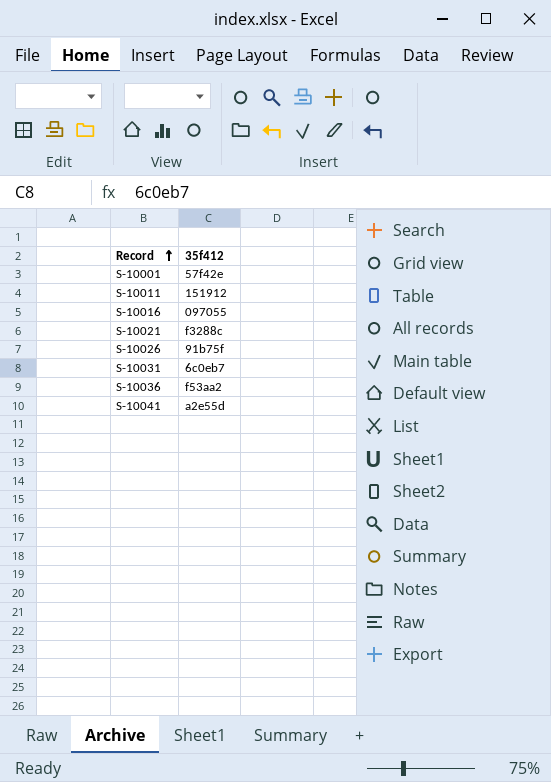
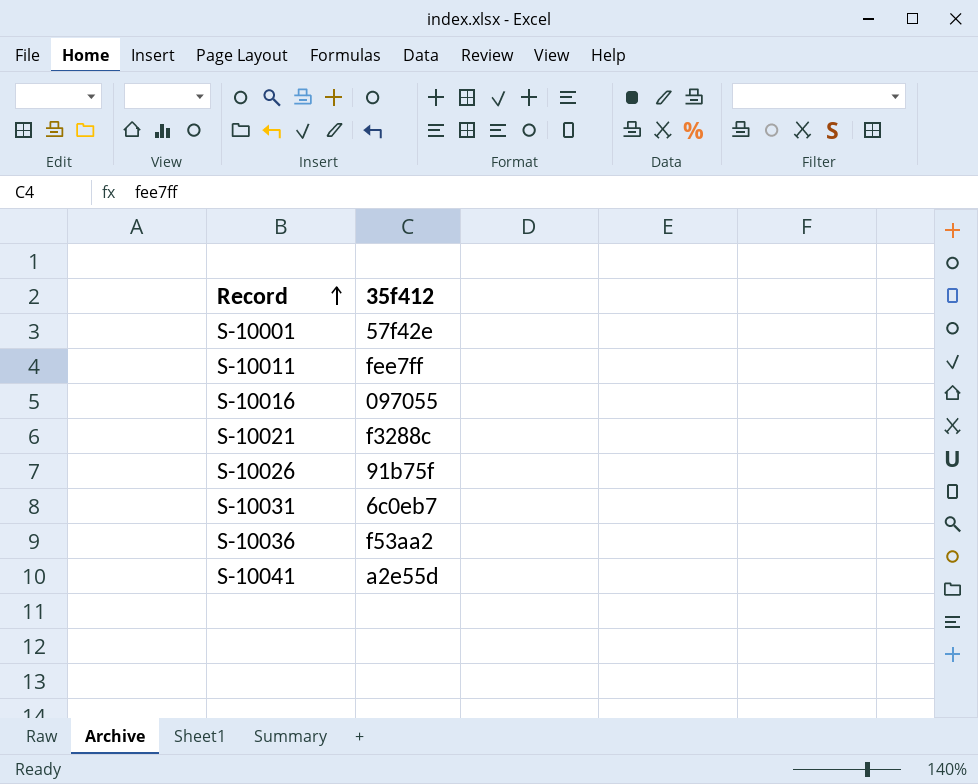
S-10011 | 35f412: 151912 -> fee7ff

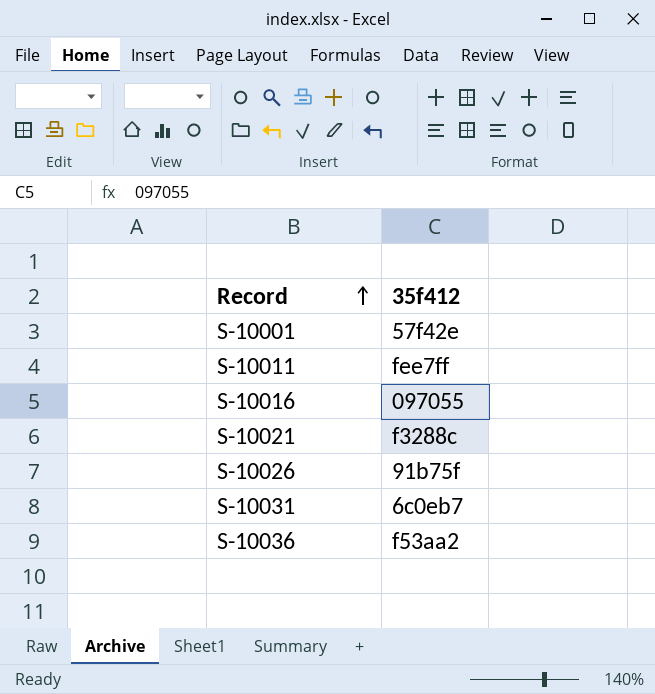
row S-10041: a2e55d -> none

